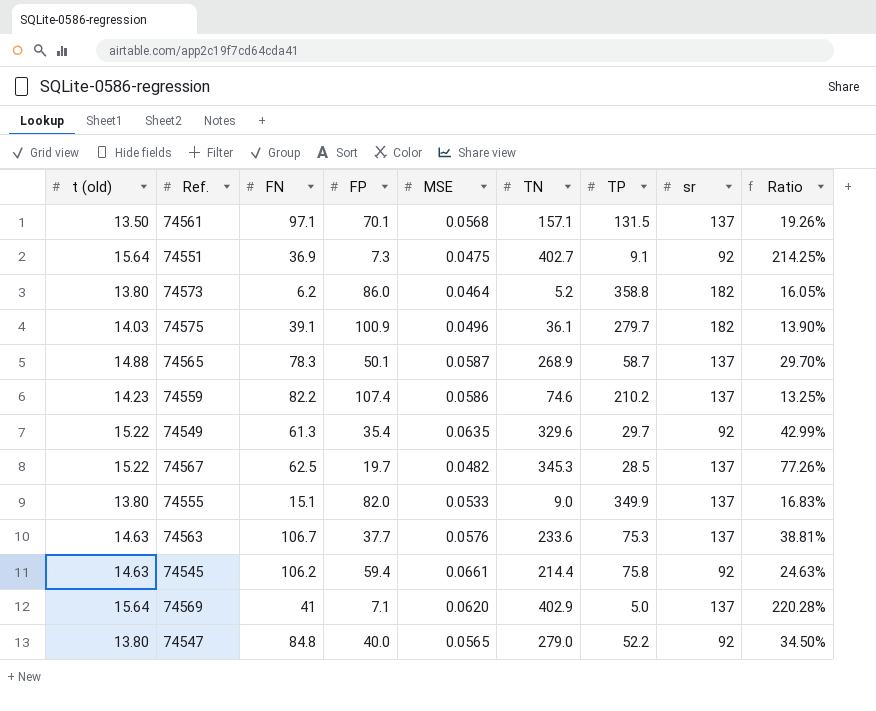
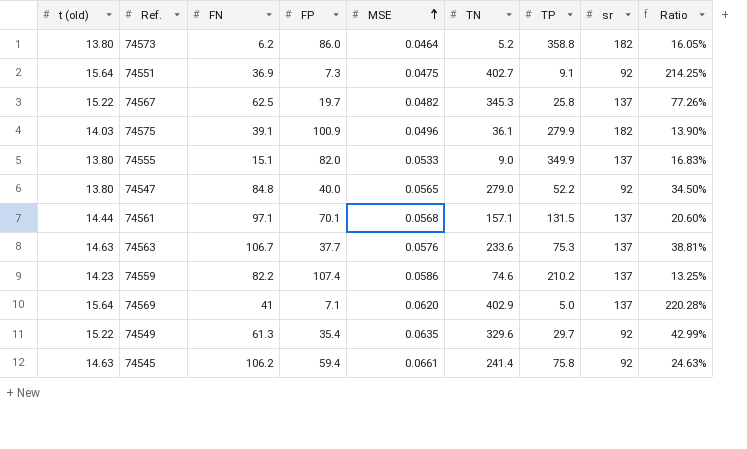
row order: none -> MSE ascending
row 74565: 14.88 | 78.3 | 50.1 | 0.0587 | 268.9 | 58.7 | 137 | 29.70% -> none
74567 | TP: 28.5 -> 25.8
74575 | TP: 279.7 -> 279.9
74561 | t (old): 13.50 -> 14.44
74561 | Ratio: 19.26% -> 20.60%
74545 | TN: 214.4 -> 241.4

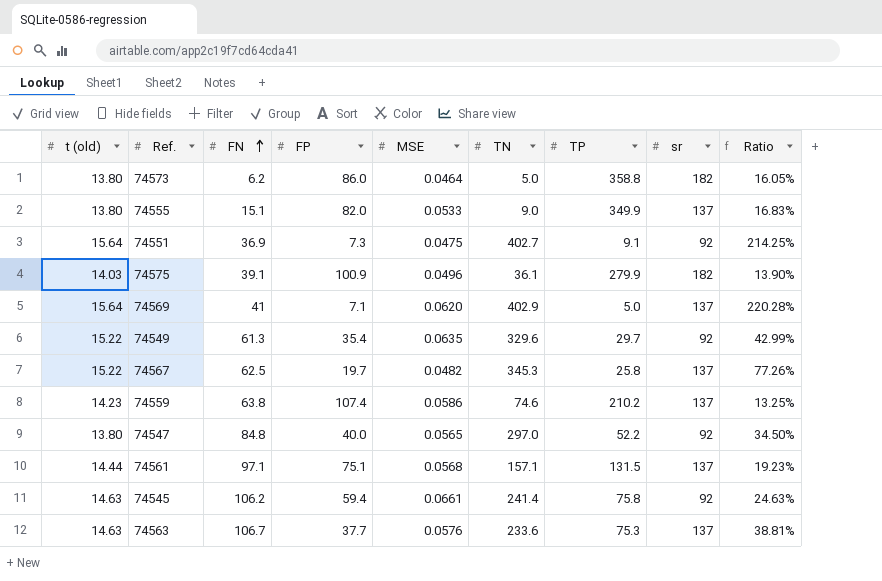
row order: MSE ascending -> FN ascending
74573 | TN: 5.2 -> 5.0
74559 | FN: 82.2 -> 63.8
74547 | TN: 279.0 -> 297.0
74561 | FP: 70.1 -> 75.1
74561 | Ratio: 20.60% -> 19.23%

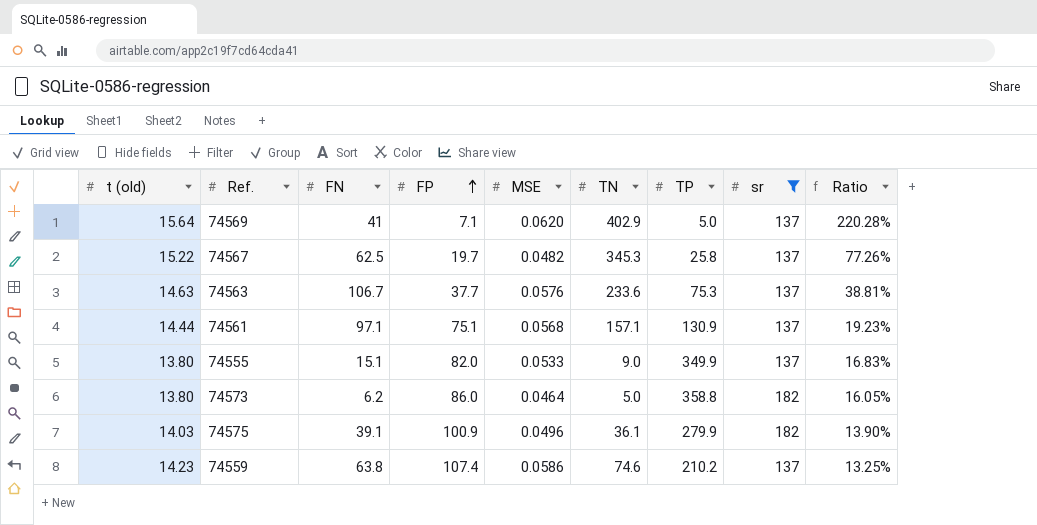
filter: none -> sr != 92
row order: FN ascending -> FP ascending
74561 | TP: 131.5 -> 130.9

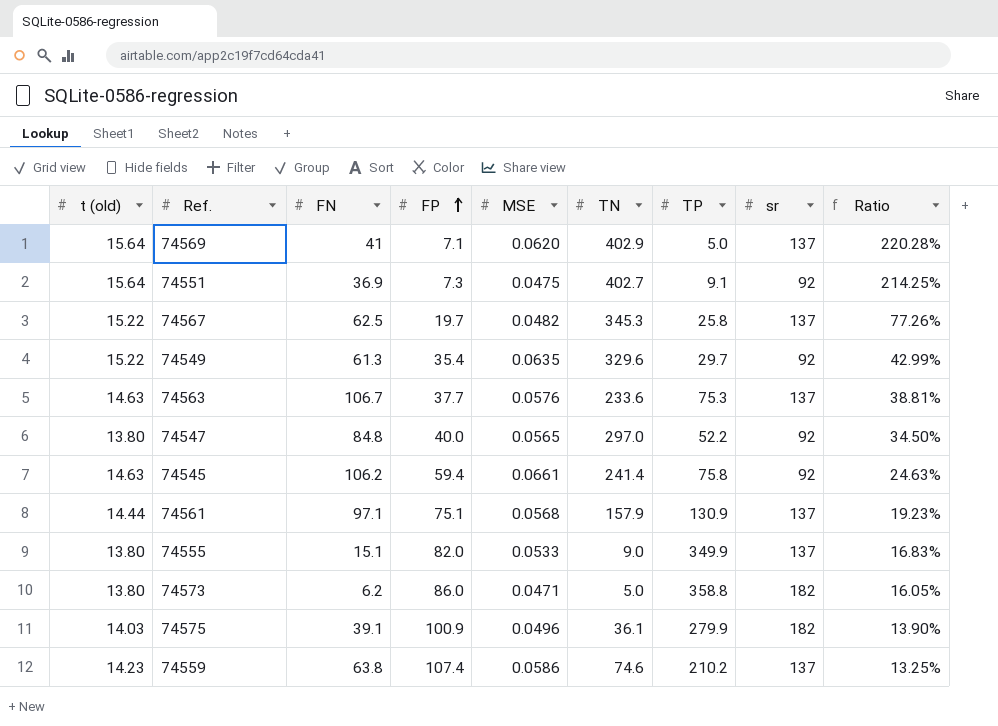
filter: sr != 92 -> none
74561 | TN: 157.1 -> 157.9
74573 | MSE: 0.0464 -> 0.0471

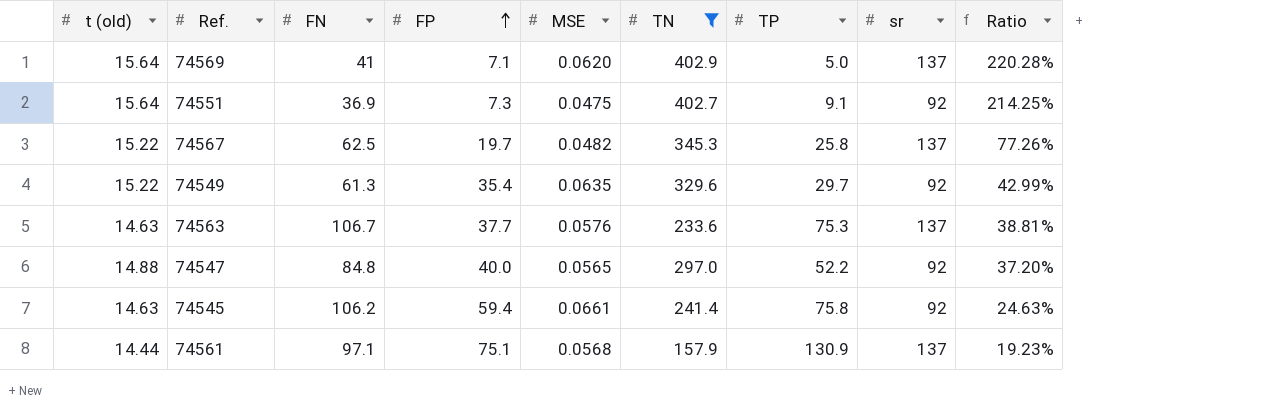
filter: none -> TN >= 157.9
74547 | t (old): 13.80 -> 14.88
74547 | Ratio: 34.50% -> 37.20%

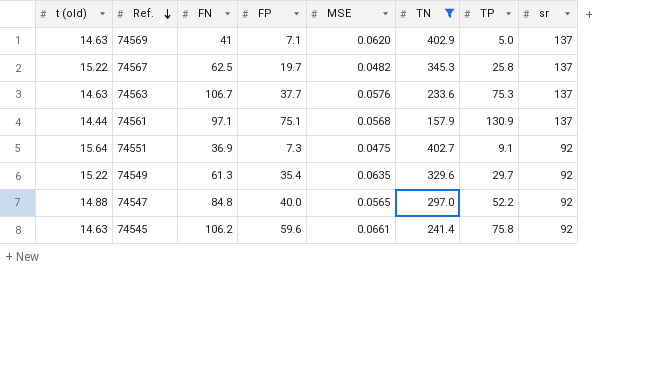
row order: FP ascending -> Ref. descending
column Ratio | formula: [t (old)] / [FP] -> none
74569 | t (old): 15.64 -> 14.63
74545 | FP: 59.4 -> 59.6

